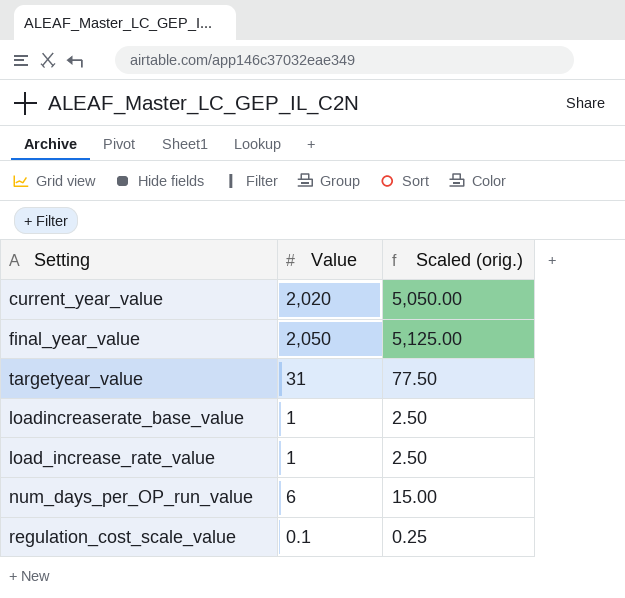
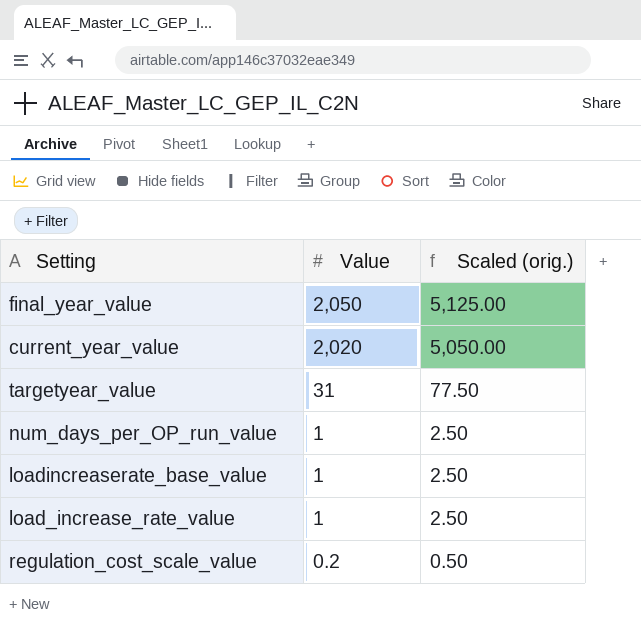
row order: none -> Value descending
num_days_per_OP_run_value | Value: 6 -> 1
num_days_per_OP_run_value | Scaled (orig.): 15.00 -> 2.50
regulation_cost_scale_value | Value: 0.1 -> 0.2
regulation_cost_scale_value | Scaled (orig.): 0.25 -> 0.50

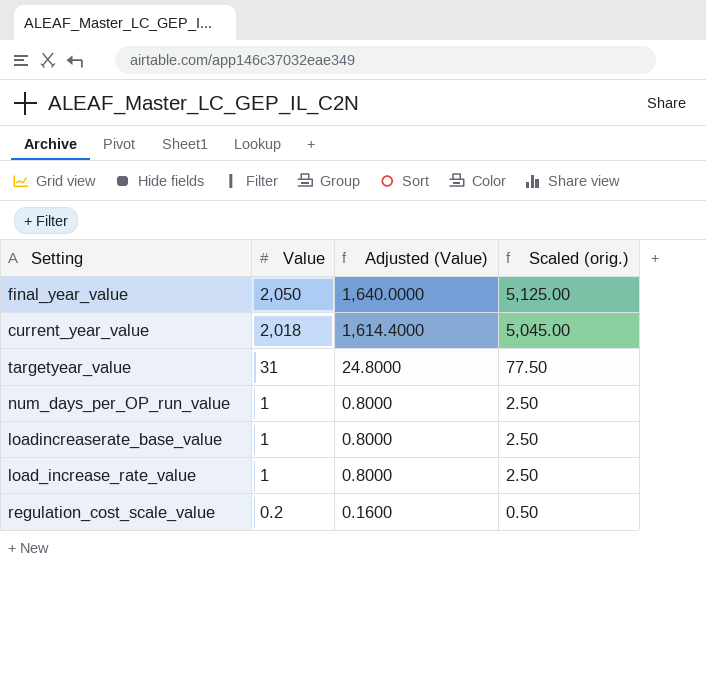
column Adjusted (Value) | formula: none -> [Value] * 0.8
current_year_value | Value: 2,020 -> 2,018
current_year_value | Scaled (orig.): 5,050.00 -> 5,045.00

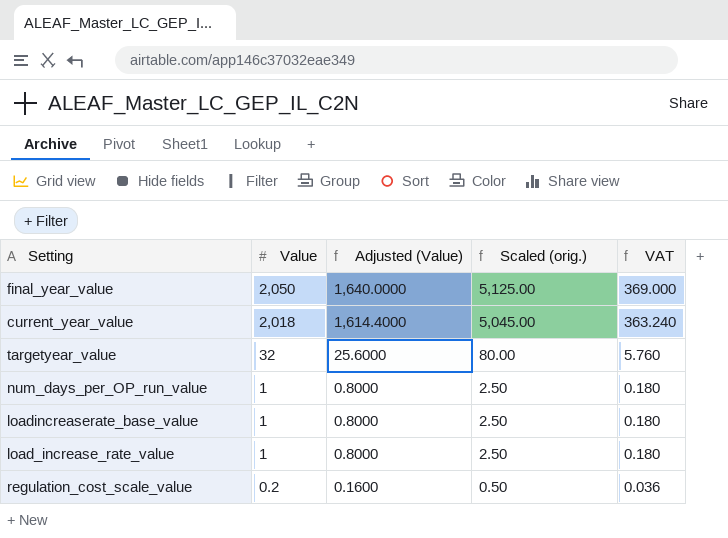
column VAT | formula: none -> [Value] * 0.18
targetyear_value | Value: 31 -> 32
targetyear_value | Adjusted (Value): 24.8000 -> 25.6000
targetyear_value | Scaled (orig.): 77.50 -> 80.00

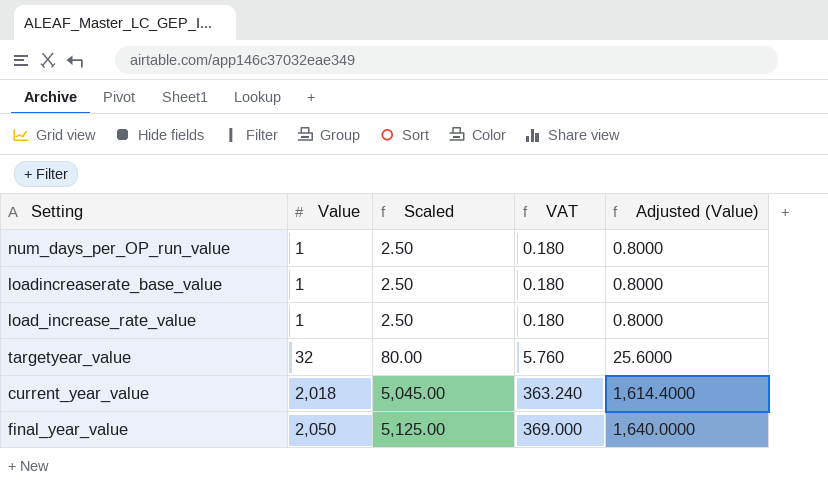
row order: Value descending -> Value ascending
column name: Scaled (orig.) -> Scaled
column Adjusted (Value) | position: 3 -> 5
row regulation_cost_scale_value: 0.2 | 0.1600 | 0.50 | 0.036 -> none

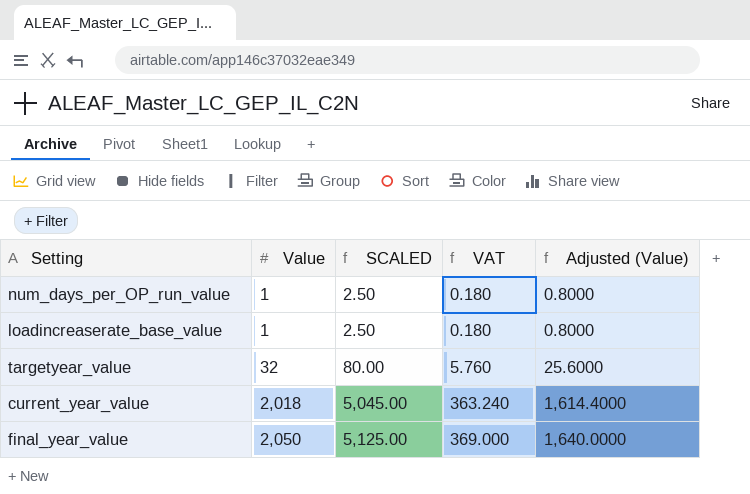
column name: Scaled -> SCALED
row load_increase_rate_value: 1 | 2.50 | 0.180 | 0.8000 -> none

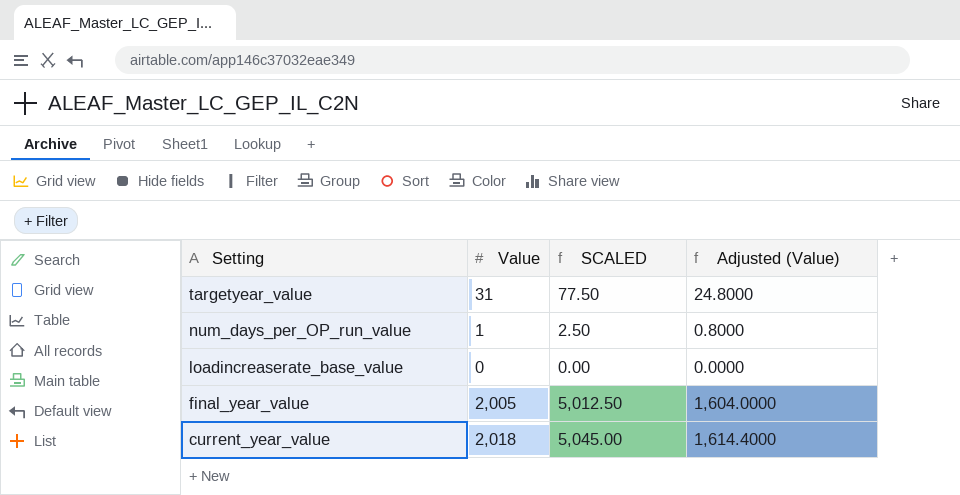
row order: Value ascending -> Setting descending
column VAT | formula: [Value] * 0.18 -> none
targetyear_value | Value: 32 -> 31
targetyear_value | SCALED: 80.00 -> 77.50
targetyear_value | Adjusted (Value): 25.6000 -> 24.8000
loadincreaserate_base_value | Value: 1 -> 0
loadincreaserate_base_value | SCALED: 2.50 -> 0.00
loadincreaserate_base_value | Adjusted (Value): 0.8000 -> 0.0000
final_year_value | Value: 2,050 -> 2,005
final_year_value | SCALED: 5,125.00 -> 5,012.50
final_year_value | Adjusted (Value): 1,640.0000 -> 1,604.0000

